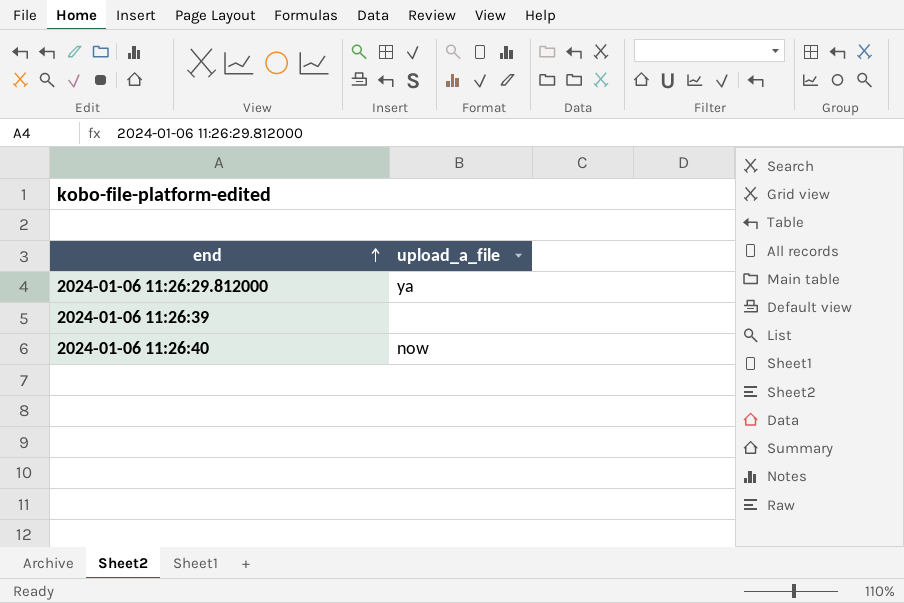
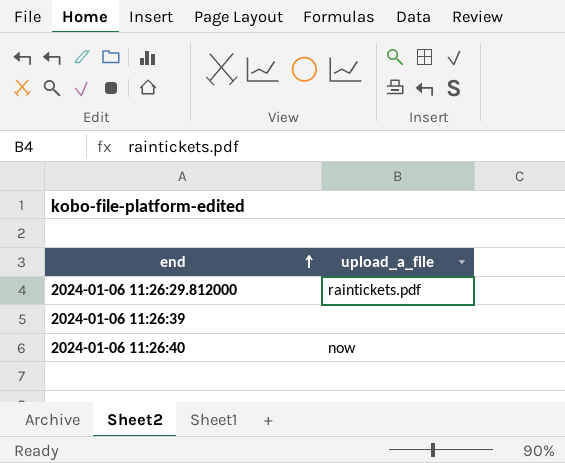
2024-01-06 11:26:29.812000 | upload_a_file: ya -> raintickets.pdf

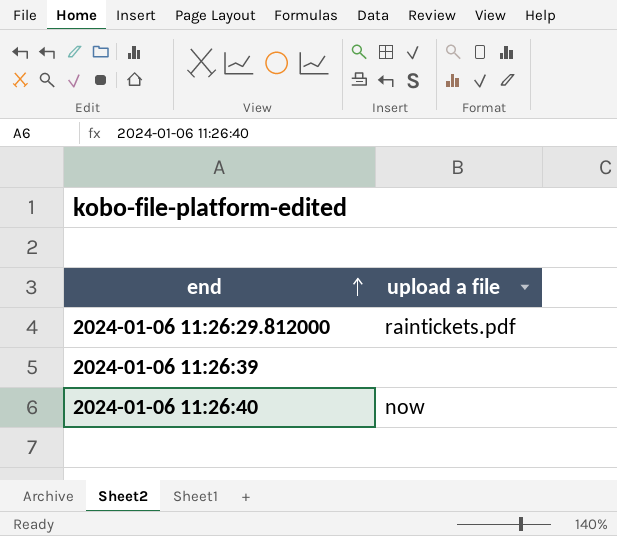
column name: upload_a_file -> upload a file

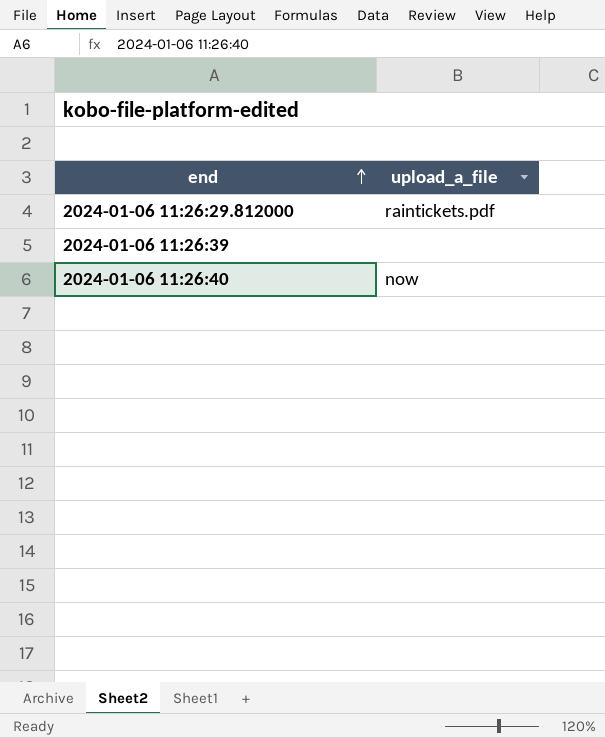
column name: upload a file -> upload_a_file

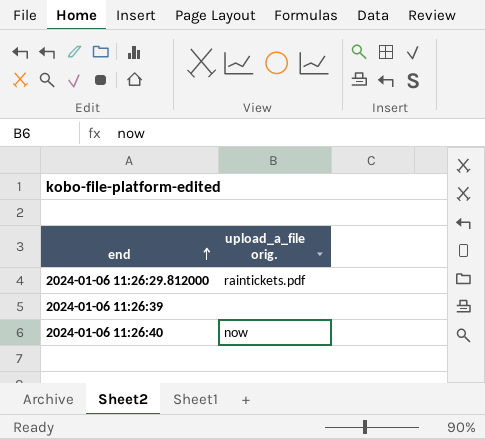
column name: upload_a_file -> upload_a_file orig.

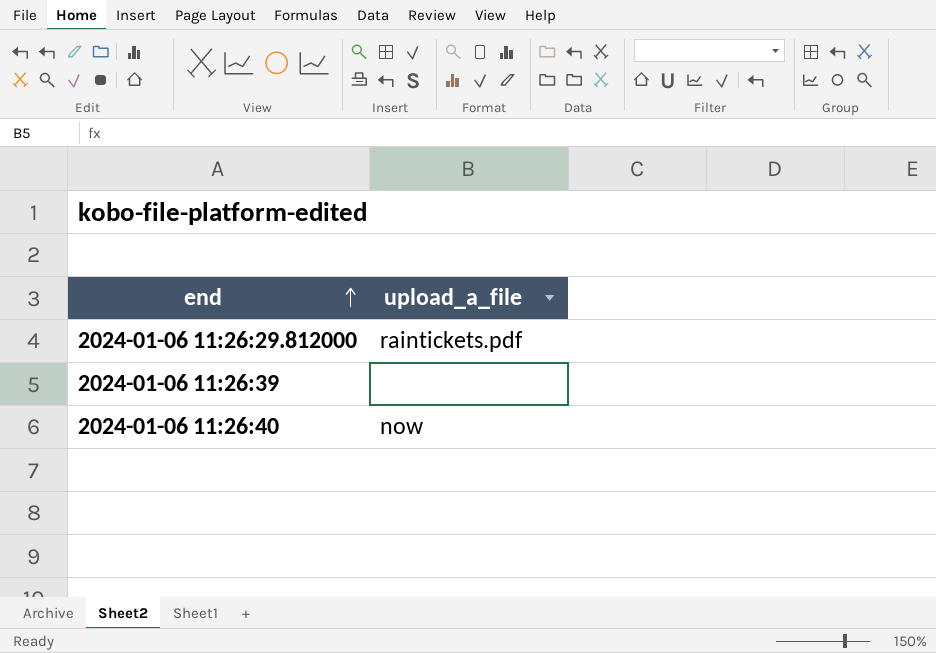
column name: upload_a_file orig. -> upload_a_file

